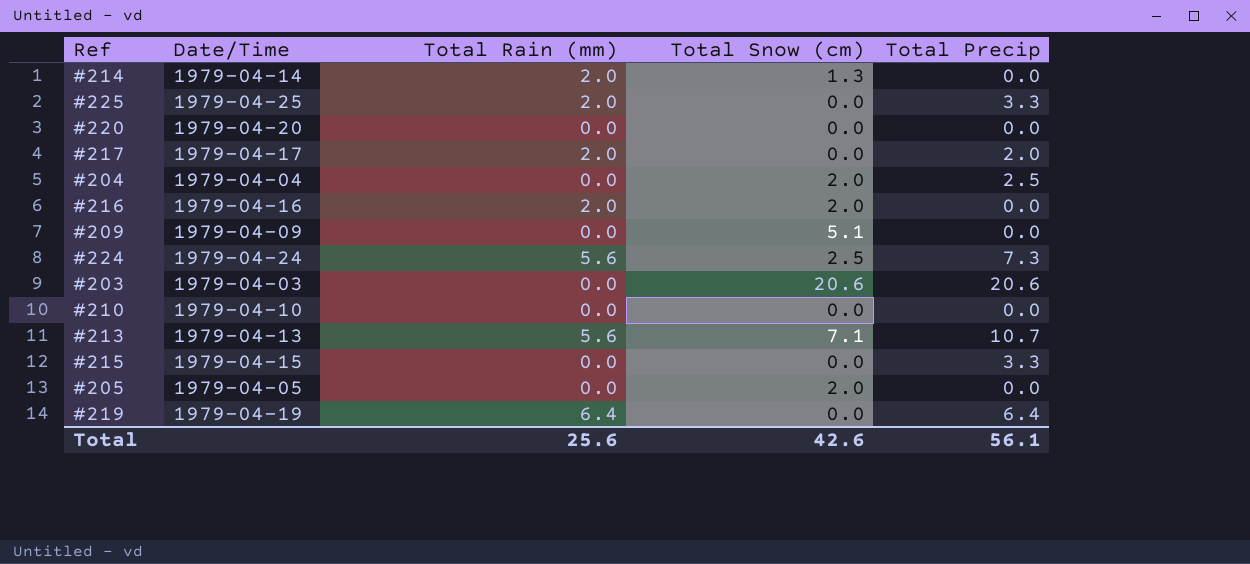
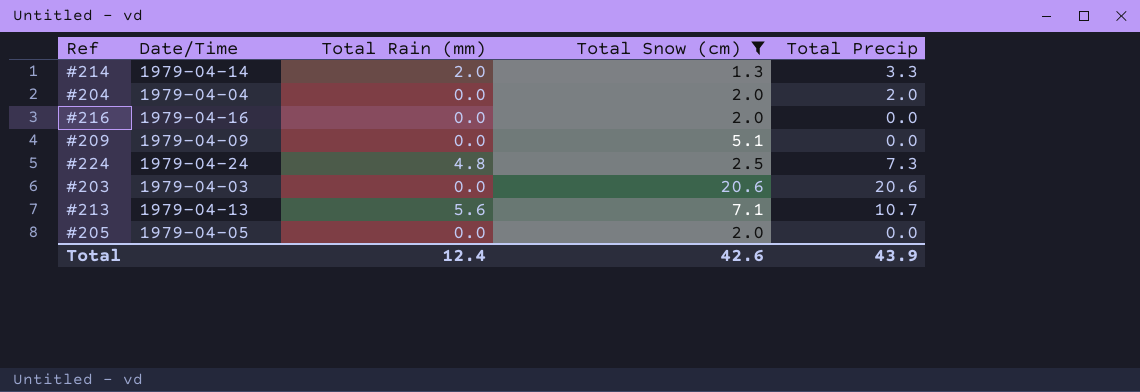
filter: none -> Total Snow (cm) != 0.0
#214 | Total Precip: 0.0 -> 3.3
#204 | Total Precip: 2.5 -> 2.0
#216 | Total Rain (mm): 2.0 -> 0.0
#224 | Total Rain (mm): 5.6 -> 4.8
Total | Total Rain (mm): 25.6 -> 12.4
Total | Total Precip: 56.1 -> 43.9

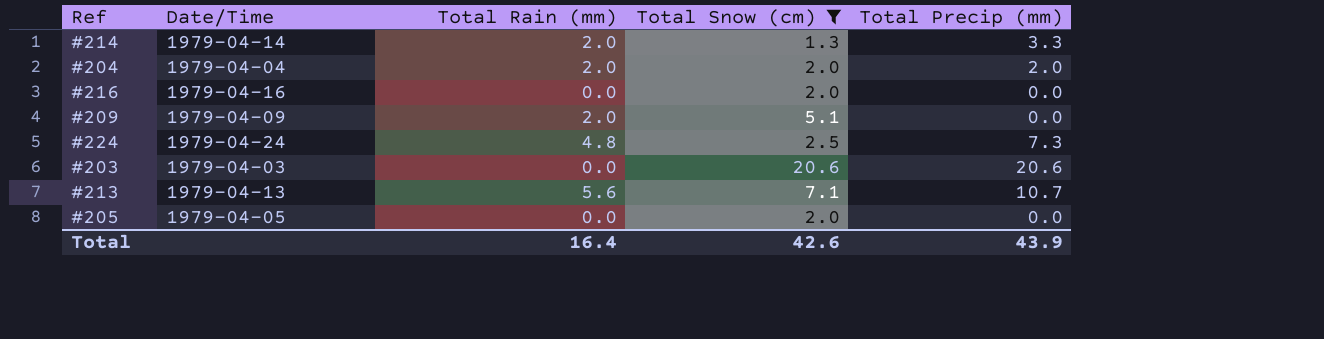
column name: Total Precip -> Total Precip (mm)
#204 | Total Rain (mm): 0.0 -> 2.0
#209 | Total Rain (mm): 0.0 -> 2.0
Total | Total Rain (mm): 12.4 -> 16.4

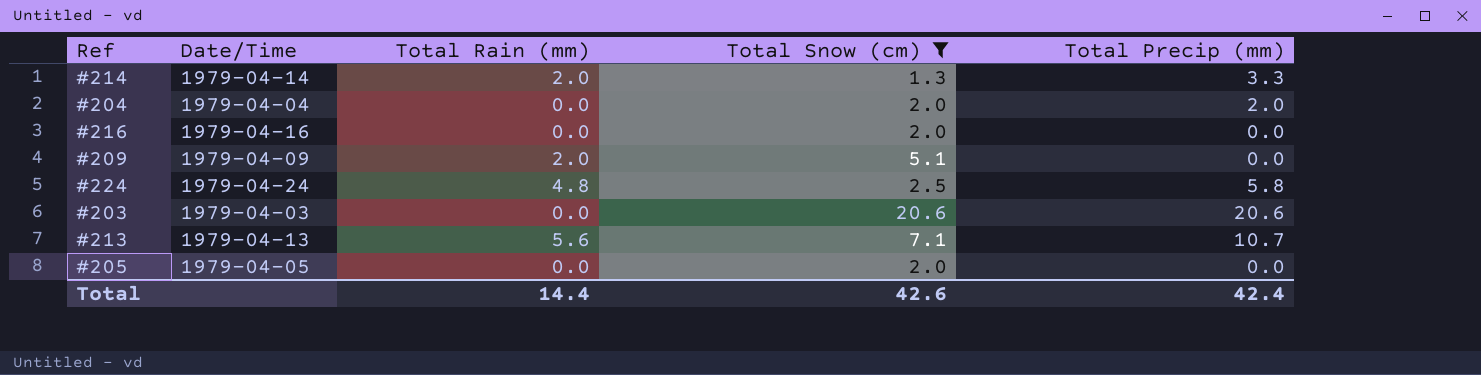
#204 | Total Rain (mm): 2.0 -> 0.0
#224 | Total Precip (mm): 7.3 -> 5.8
Total | Total Rain (mm): 16.4 -> 14.4
Total | Total Precip (mm): 43.9 -> 42.4

